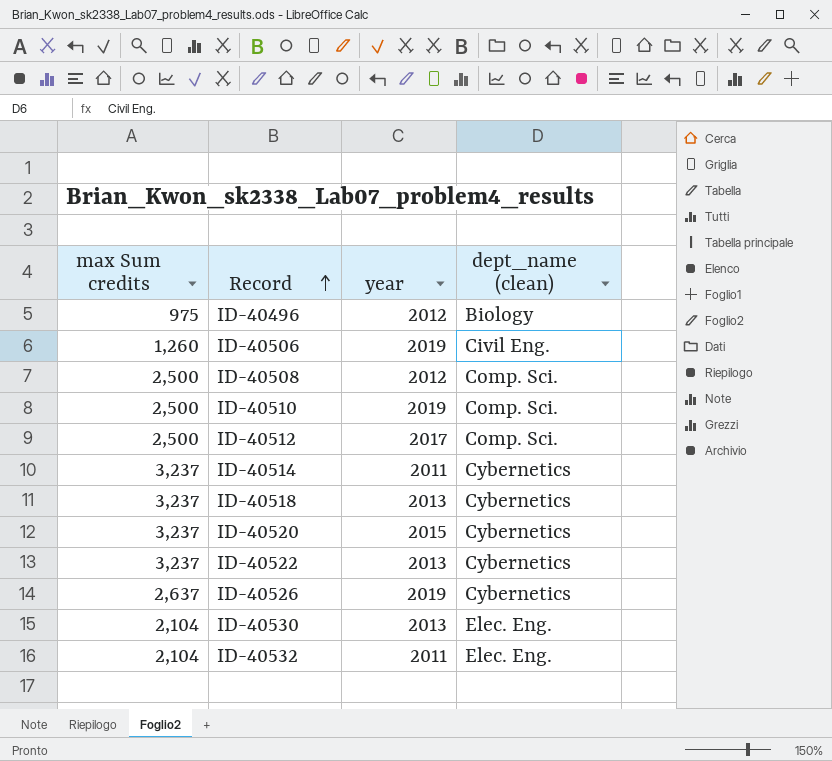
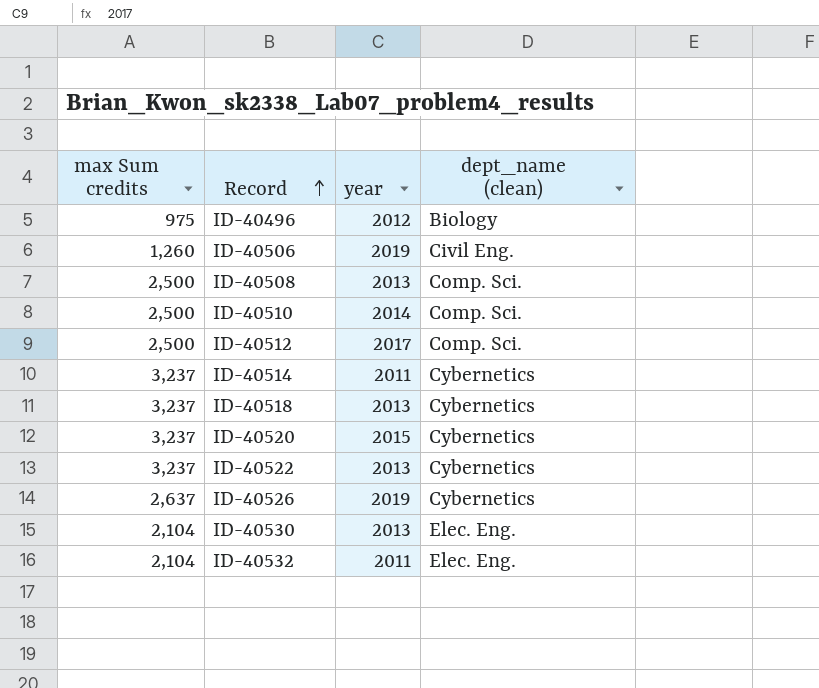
ID-40508 | year: 2012 -> 2013
ID-40510 | year: 2019 -> 2014

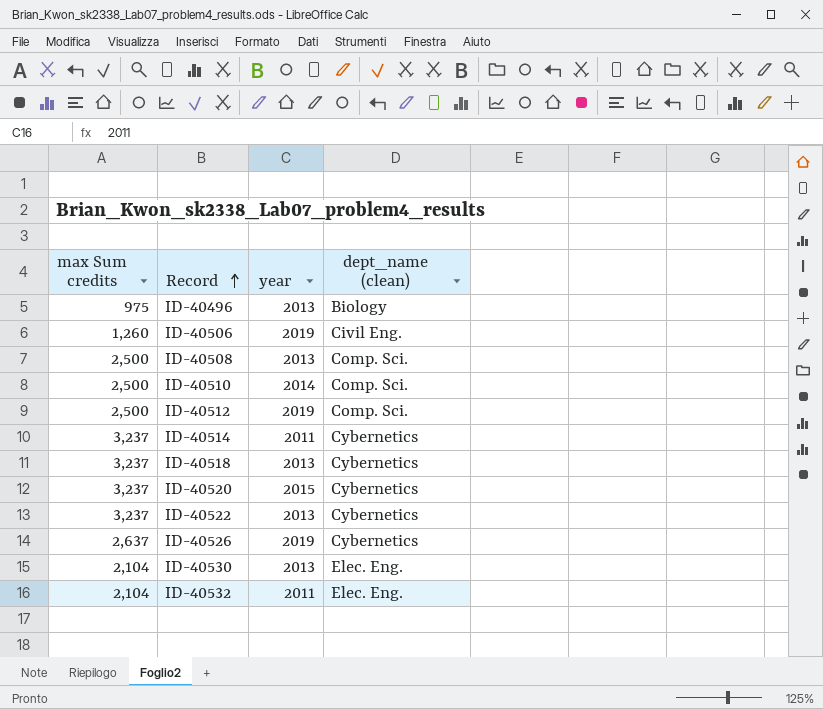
ID-40496 | year: 2012 -> 2013
ID-40512 | year: 2017 -> 2019

